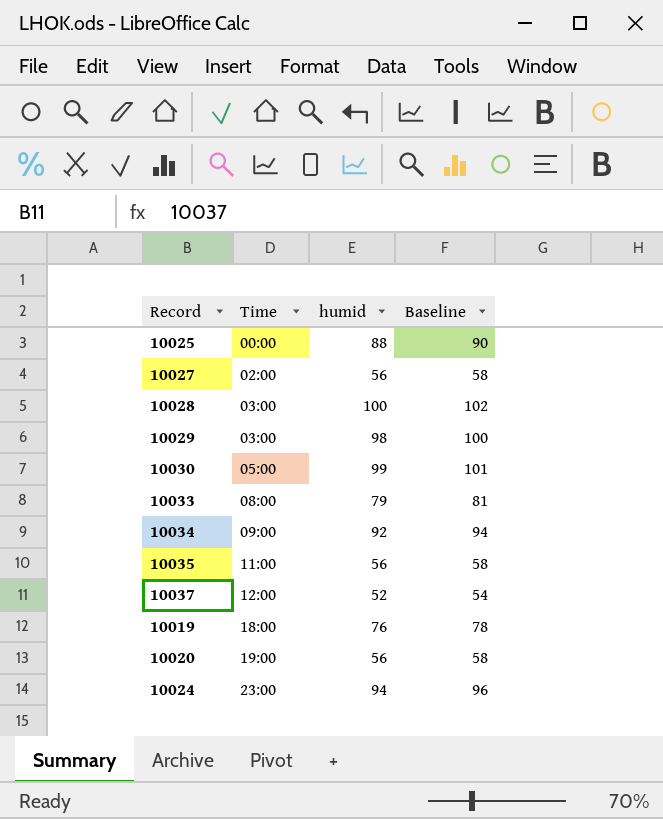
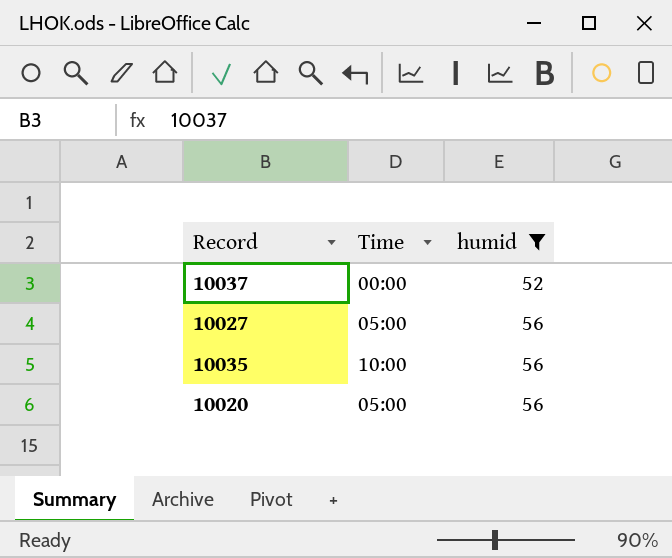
filter: none -> humid <= 56
row order: Time ascending -> humid ascending
column Baseline | formula: [humid] + 2 -> none
10037 | Time: 12:00 -> 00:00
10027 | Time: 02:00 -> 05:00
10035 | Time: 11:00 -> 10:00
10020 | Time: 19:00 -> 05:00

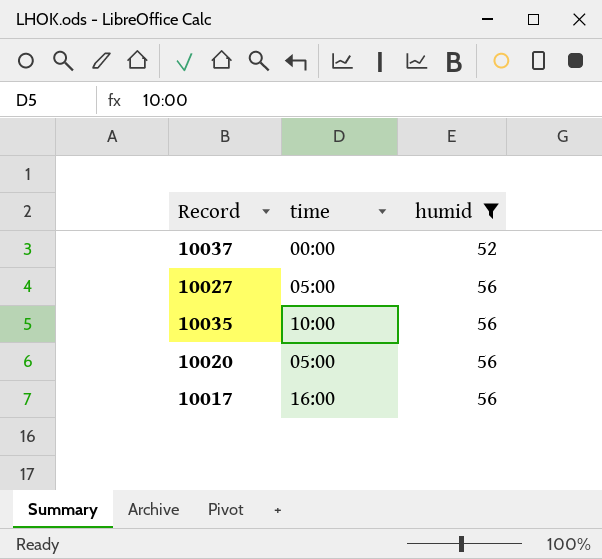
column name: Time -> time
row 10017: none -> 16:00 | 56

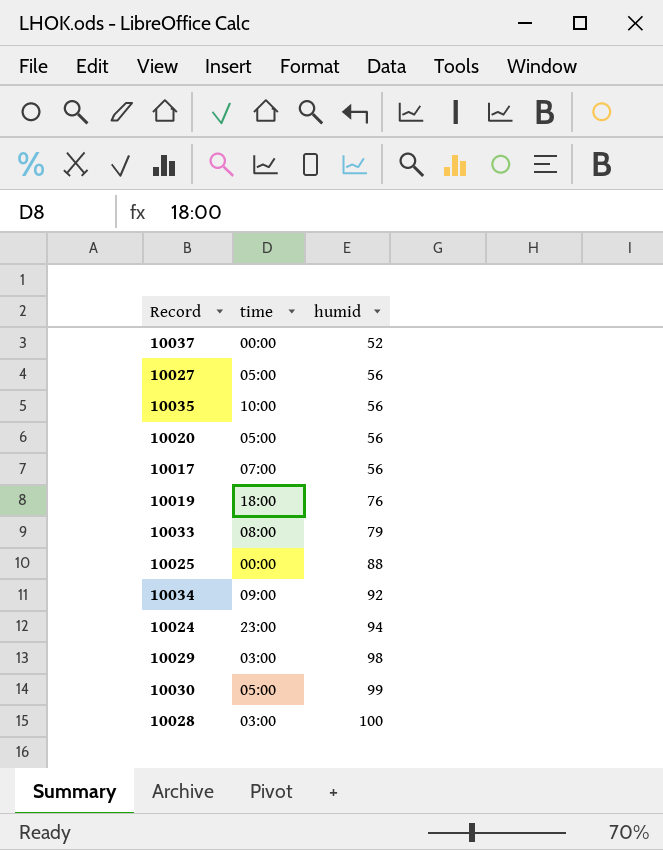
filter: humid <= 56 -> none
10017 | time: 16:00 -> 07:00

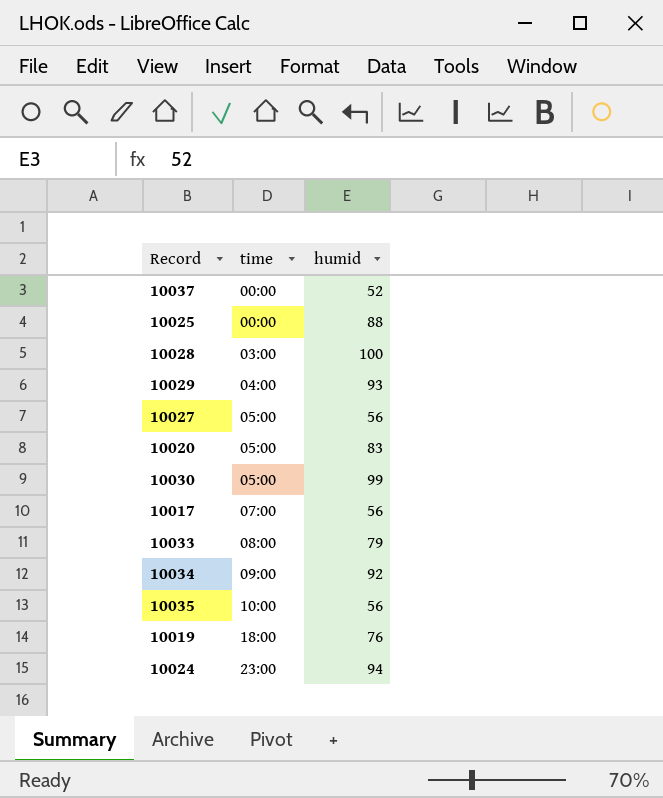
row order: humid ascending -> time ascending
10029 | time: 03:00 -> 04:00
10029 | humid: 98 -> 93
10020 | humid: 56 -> 83

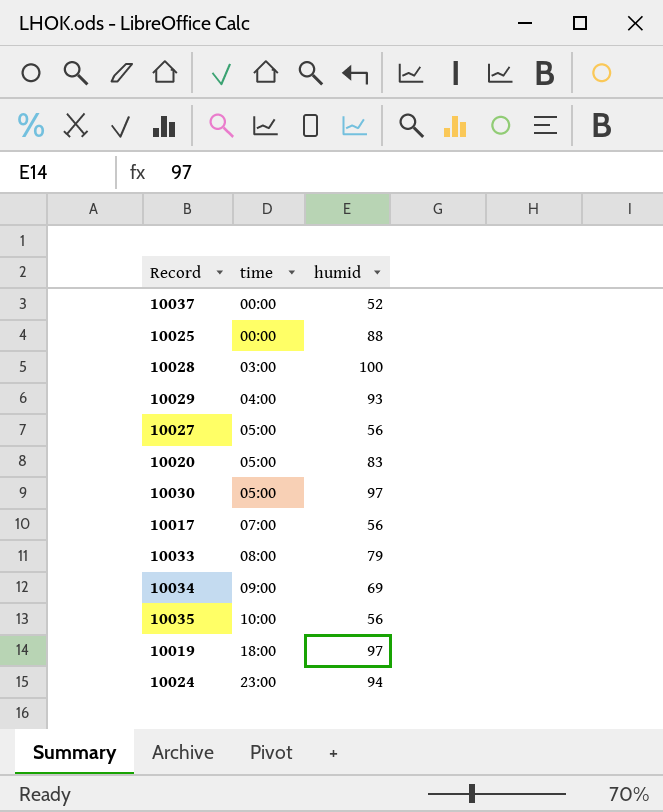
10030 | humid: 99 -> 97
10034 | humid: 92 -> 69
10019 | humid: 76 -> 97

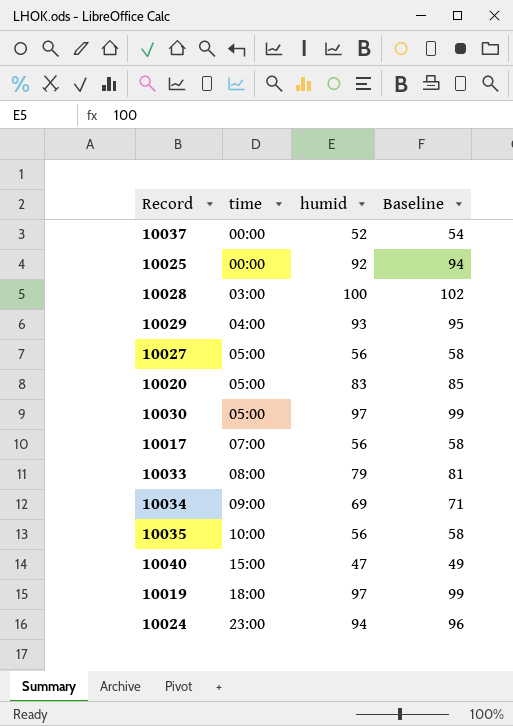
column Baseline | formula: none -> [humid] + 2
10025 | humid: 88 -> 92
row 10040: none -> 15:00 | 47 | 49

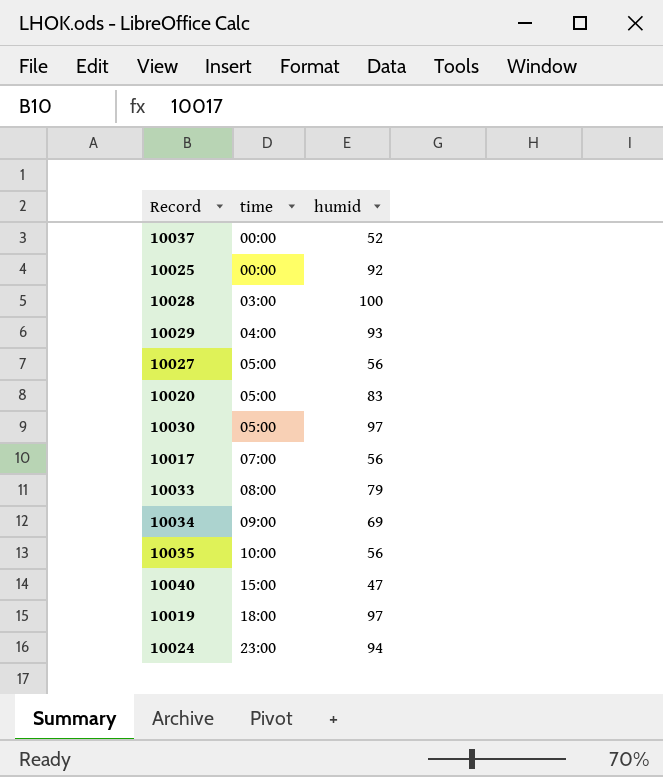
column Baseline | formula: [humid] + 2 -> none

